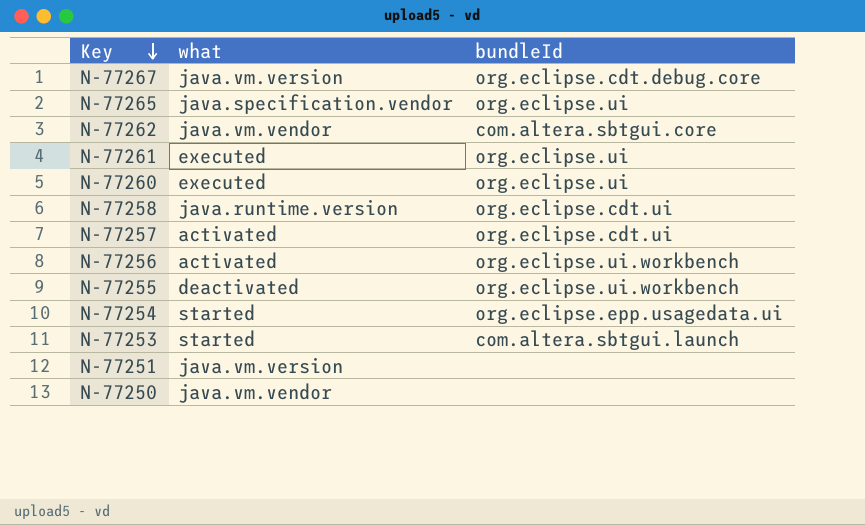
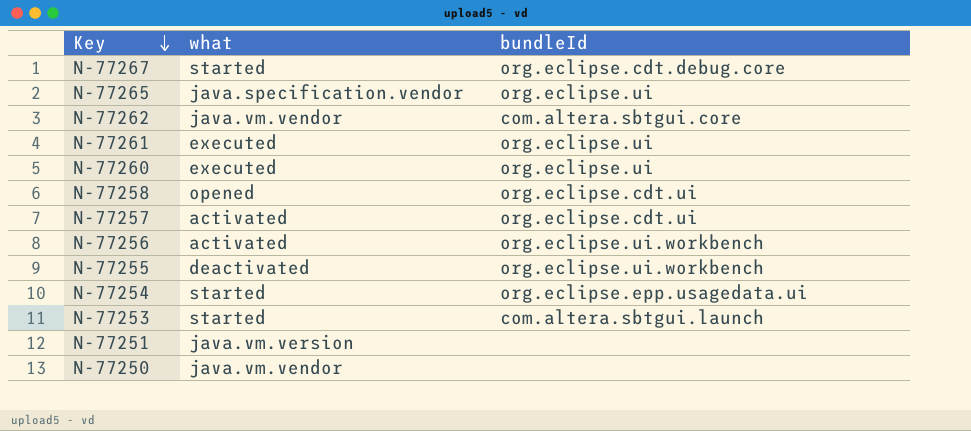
N-77267 | what: java.vm.version -> started
N-77258 | what: java.runtime.version -> opened

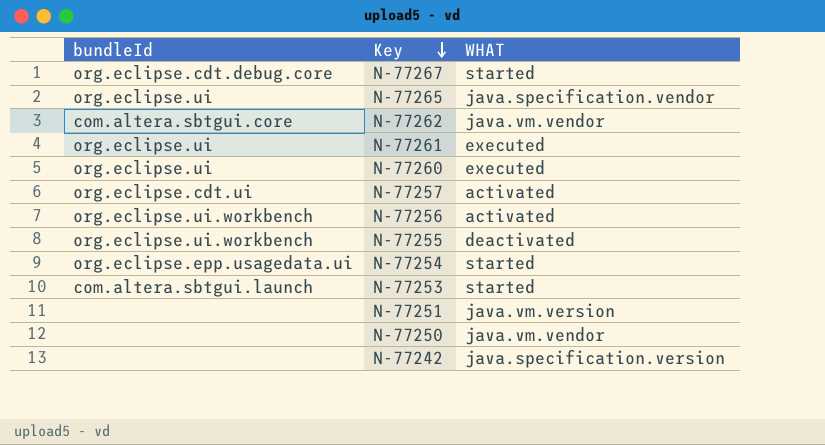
column bundleId | position: 3 -> 1
column name: what -> WHAT
row N-77258: opened | org.eclipse.cdt.ui -> none
row N-77242: none -> none | java.specification.version

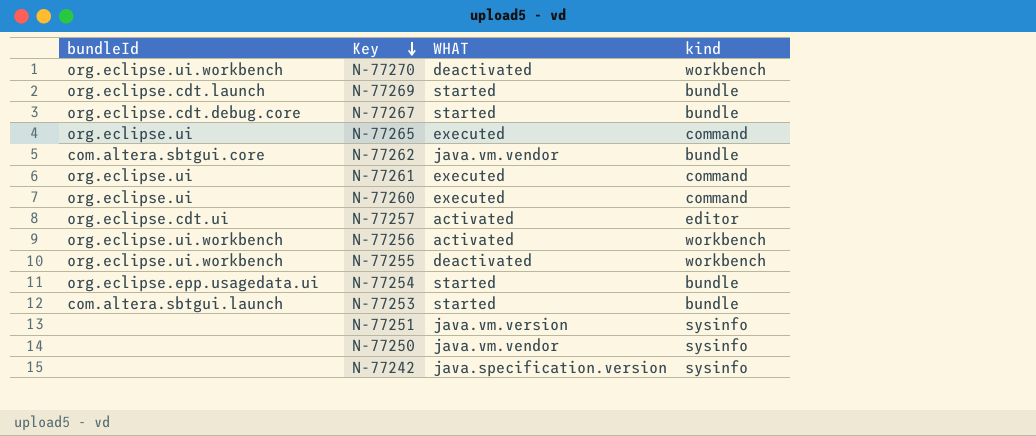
column kind | position: none -> 4
row N-77270: none -> org.eclipse.ui.workbench | deactivated | workbench
row N-77269: none -> org.eclipse.cdt.launch | started | bundle
N-77265 | WHAT: java.specification.vendor -> executed

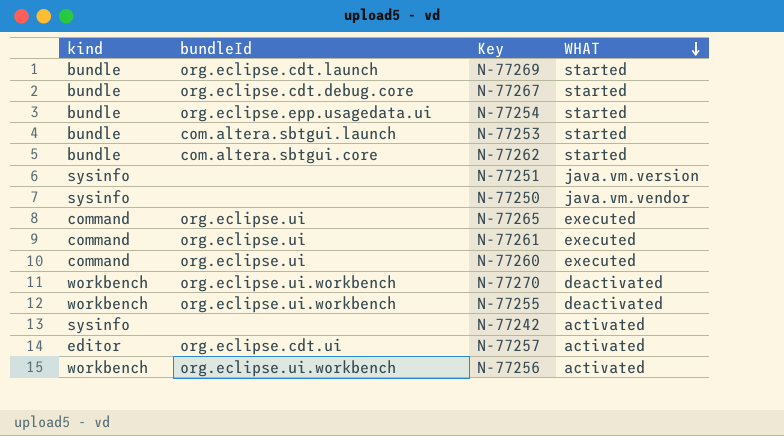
row order: Key descending -> WHAT descending
column kind | position: 4 -> 1
N-77262 | WHAT: java.vm.vendor -> started
N-77242 | WHAT: java.specification.version -> activated

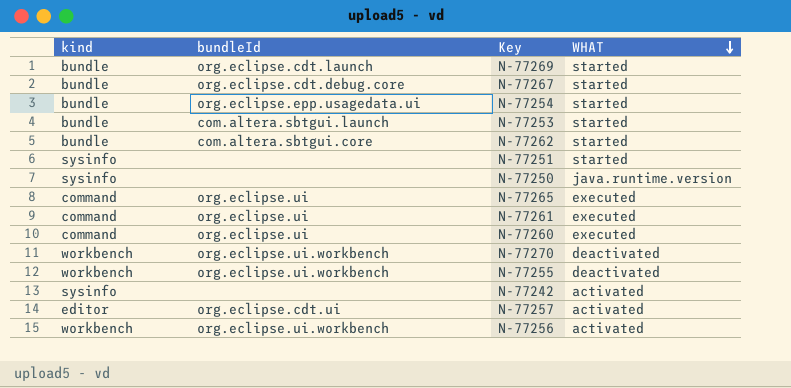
N-77251 | WHAT: java.vm.version -> started
N-77250 | WHAT: java.vm.vendor -> java.runtime.version

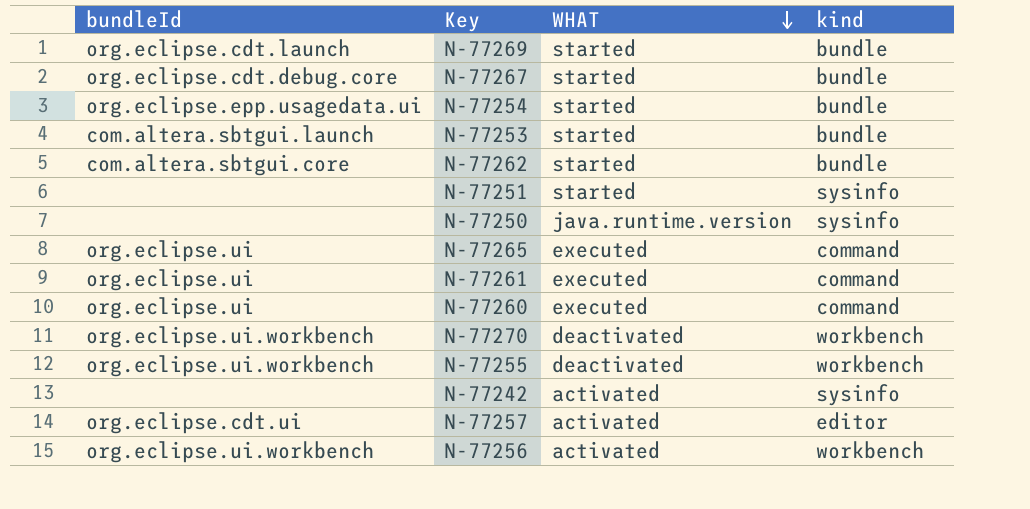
column kind | position: 1 -> 4

